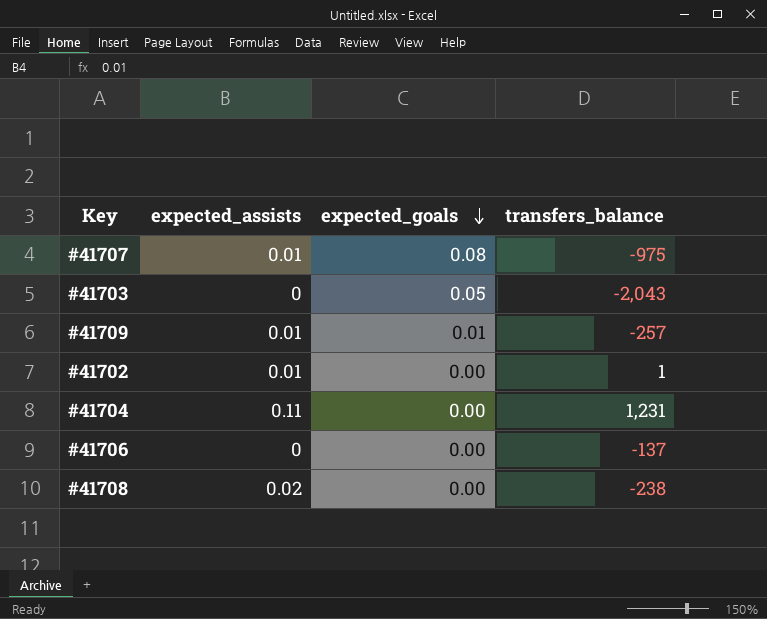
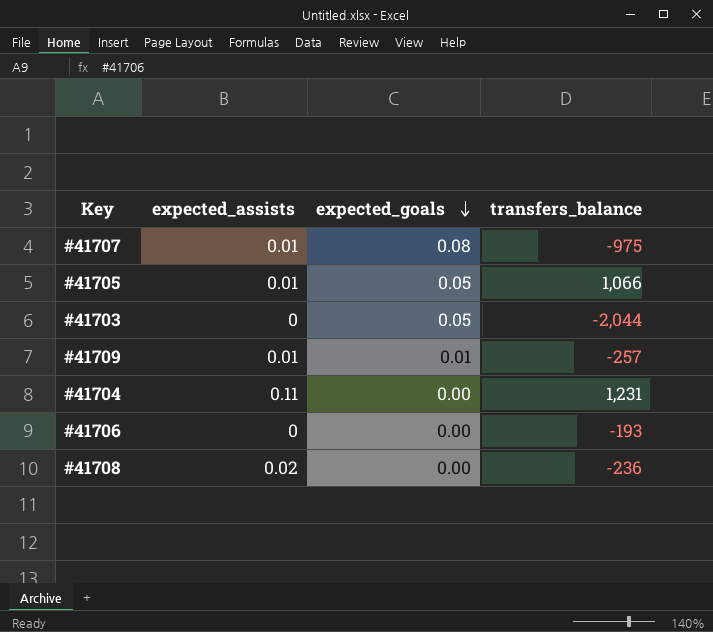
row #41702: 0.01 | 0.00 | 1 -> none
row #41705: none -> 0.01 | 0.05 | 1,066
#41703 | transfers_balance: -2,043 -> -2,044
#41706 | transfers_balance: -137 -> -193
#41708 | transfers_balance: -238 -> -236

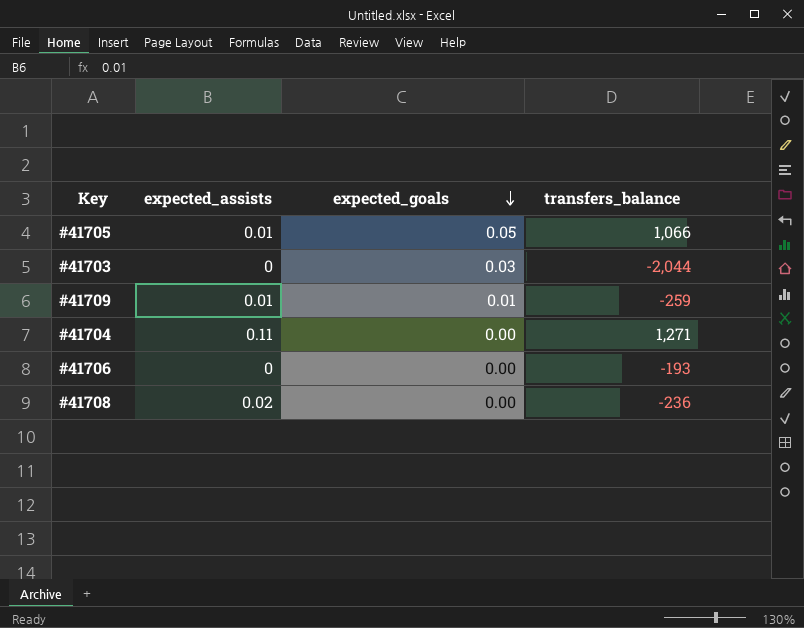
row #41707: 0.01 | 0.08 | -975 -> none
#41703 | expected_goals: 0.05 -> 0.03
#41709 | transfers_balance: -257 -> -259
#41704 | transfers_balance: 1,231 -> 1,271

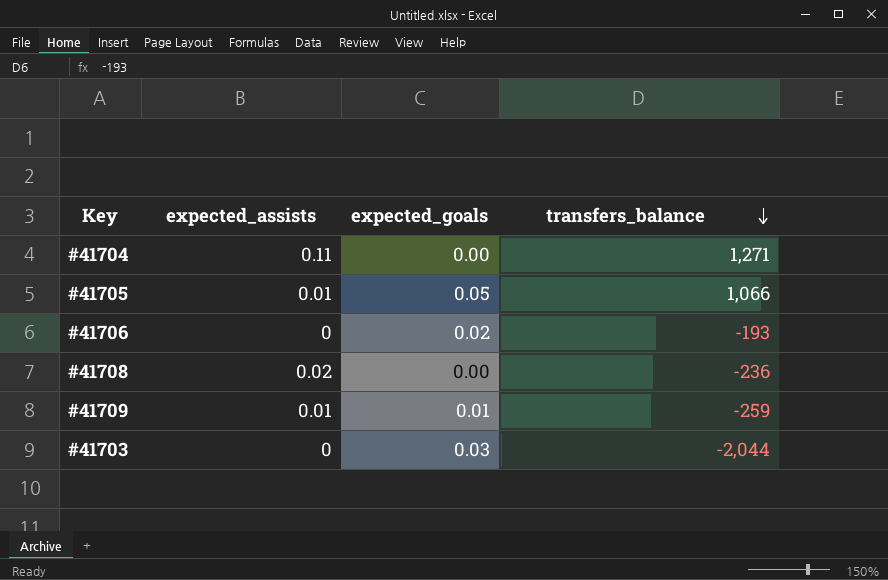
row order: expected_goals descending -> transfers_balance descending
#41706 | expected_goals: 0.00 -> 0.02

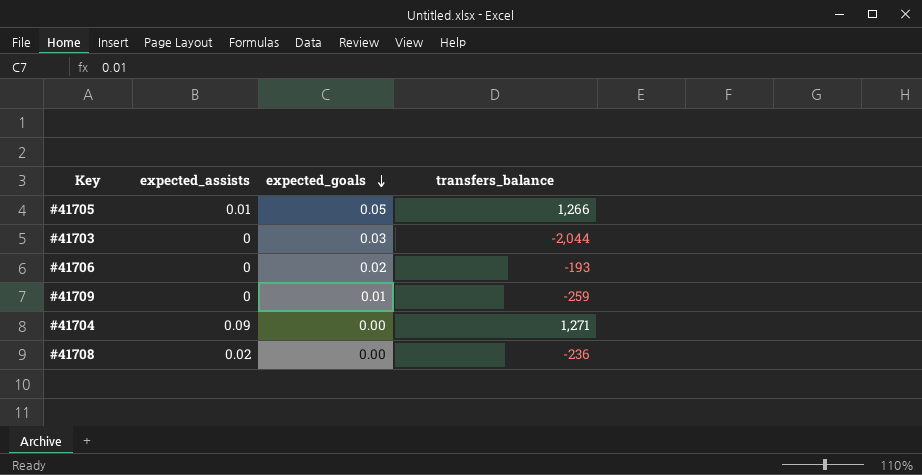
row order: transfers_balance descending -> expected_goals descending
#41705 | transfers_balance: 1,066 -> 1,266
#41709 | expected_assists: 0.01 -> 0
#41704 | expected_assists: 0.11 -> 0.09

